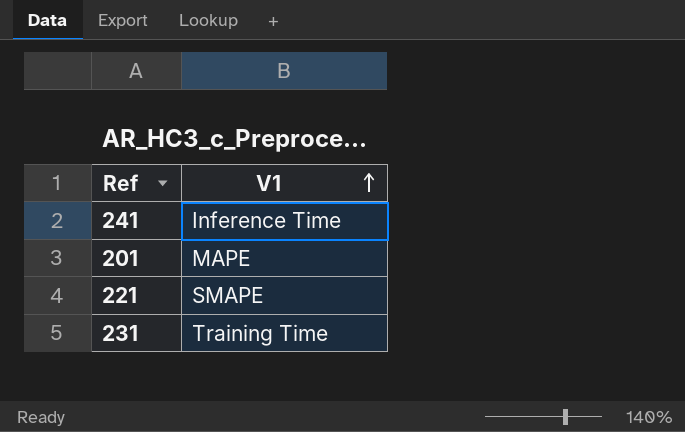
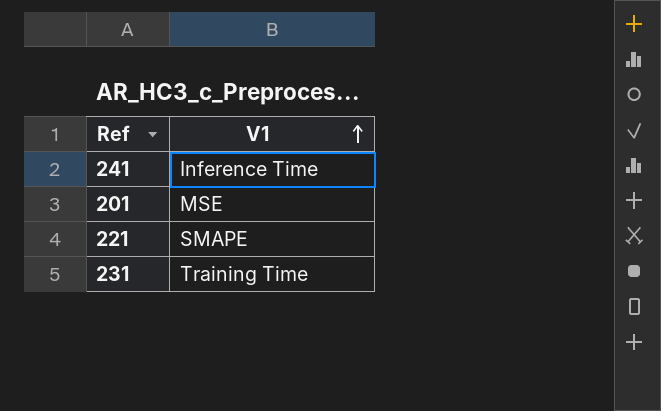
201 | V1: MAPE -> MSE

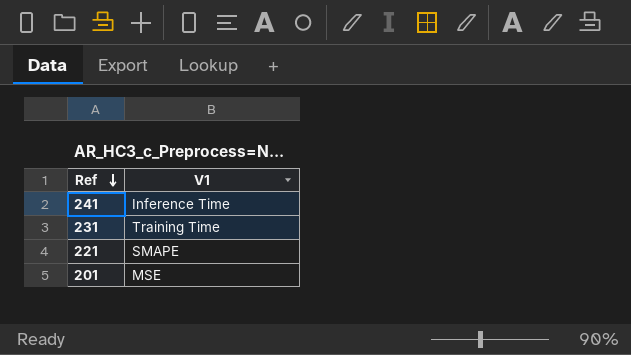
row order: V1 ascending -> Ref descending

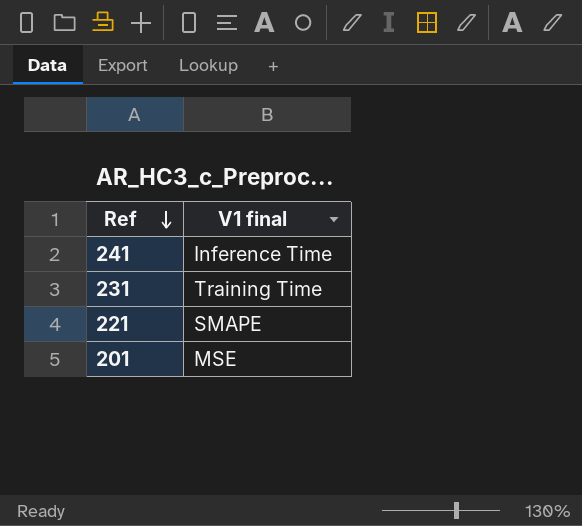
column name: V1 -> V1 final

